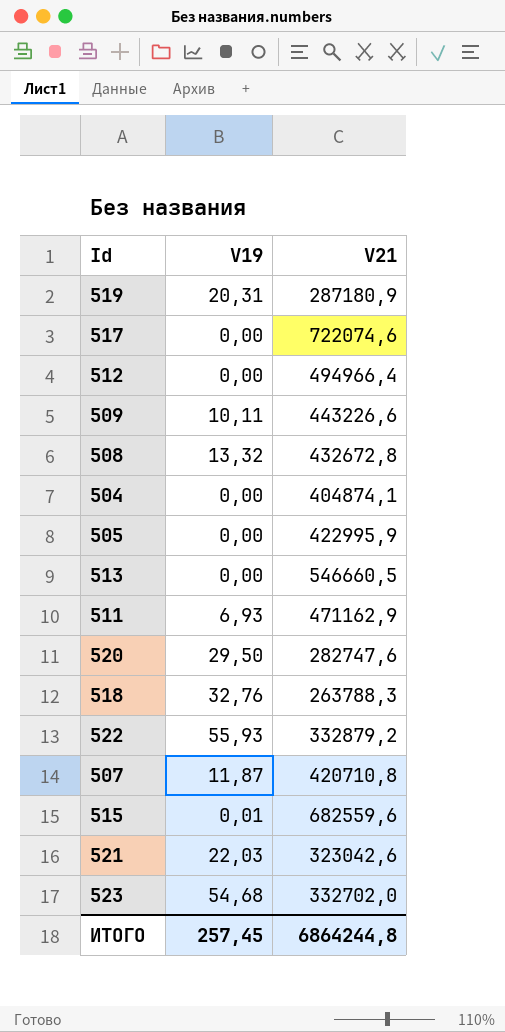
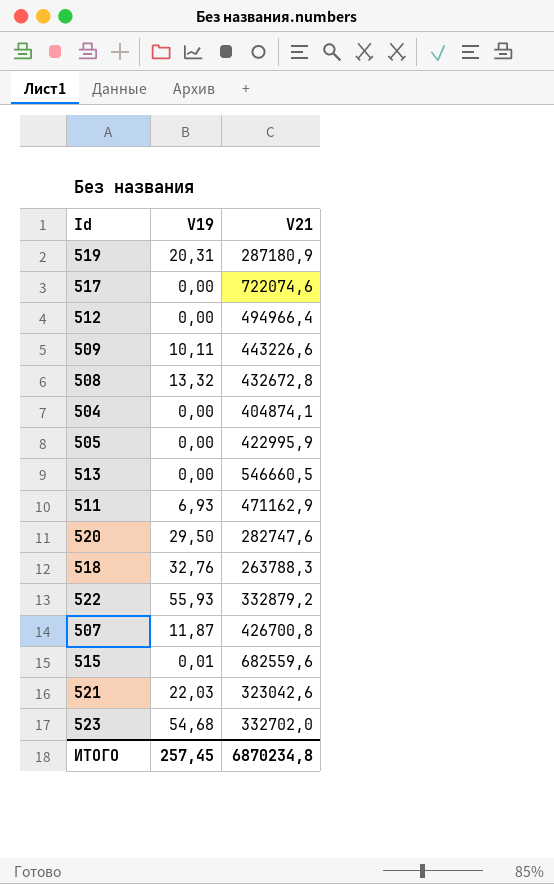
507 | V21: 420710,8 -> 426700,8
ИТОГО | V21: 6864244,8 -> 6870234,8

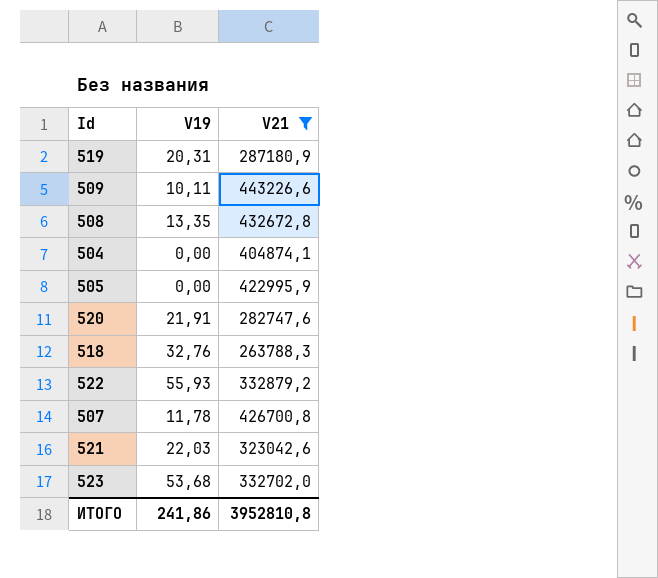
filter: none -> V21 <= 443226,6
508 | V19: 13,32 -> 13,35
520 | V19: 29,50 -> 21,91
507 | V19: 11,87 -> 11,78
523 | V19: 54,68 -> 53,68
ИТОГО | V19: 257,45 -> 241,86
ИТОГО | V21: 6870234,8 -> 3952810,8

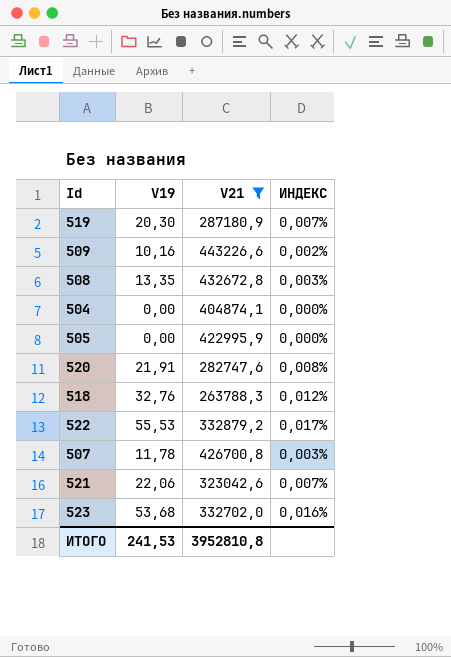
column ИНДЕКС | formula: none -> [V19] / [V21]
519 | V19: 20,31 -> 20,30
509 | V19: 10,11 -> 10,16
522 | V19: 55,93 -> 55,53
521 | V19: 22,03 -> 22,06
ИТОГО | V19: 241,86 -> 241,53

